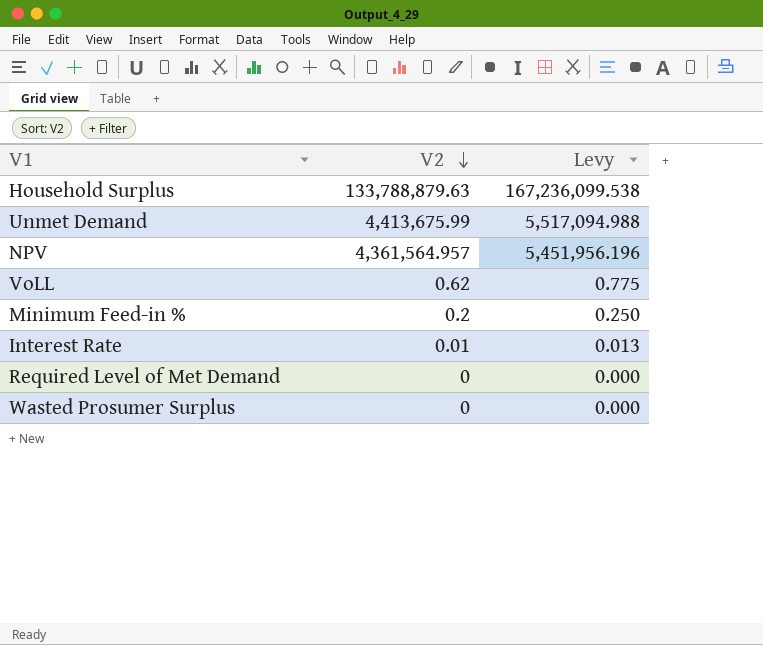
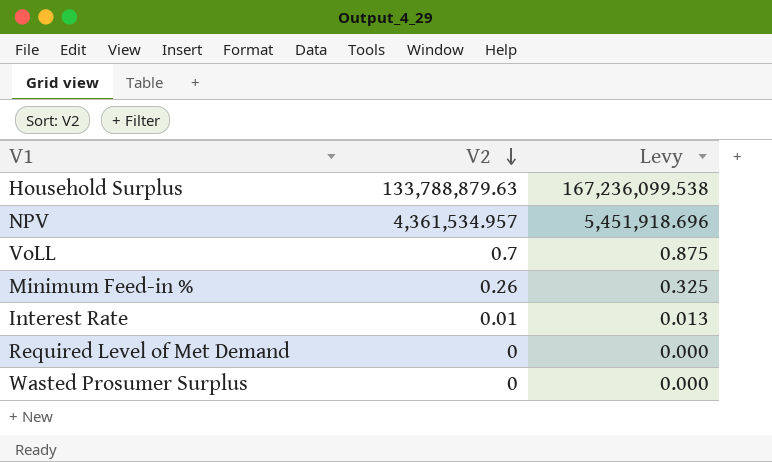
row Unmet Demand: 4,413,675.99 | 5,517,094.988 -> none
NPV | V2: 4,361,564.957 -> 4,361,534.957
NPV | Levy: 5,451,956.196 -> 5,451,918.696
VoLL | V2: 0.62 -> 0.7
VoLL | Levy: 0.775 -> 0.875
Minimum Feed-in % | V2: 0.2 -> 0.26
Minimum Feed-in % | Levy: 0.250 -> 0.325

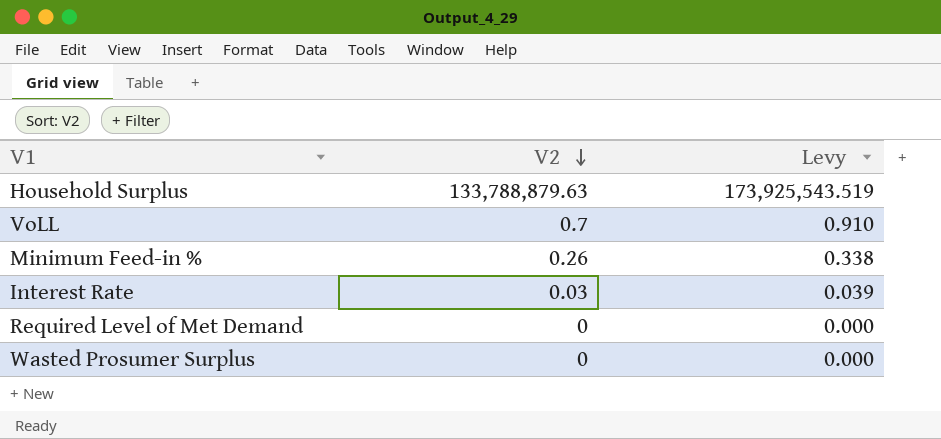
column Levy | formula: [V2] * 1.25 -> [V2] * 1.3
row NPV: 4,361,534.957 | 5,451,918.696 -> none
Interest Rate | V2: 0.01 -> 0.03

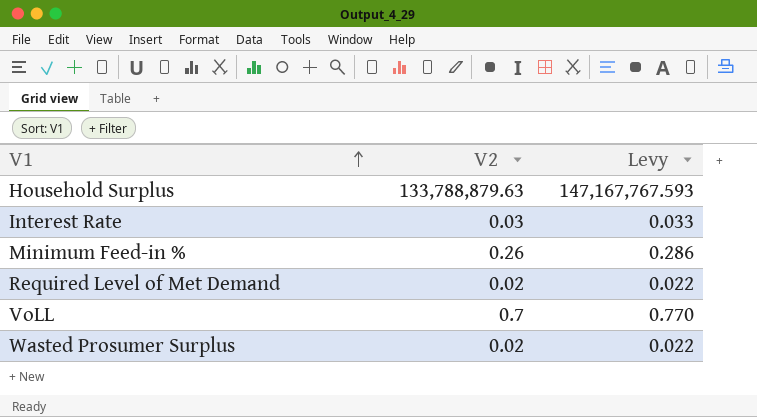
row order: V2 descending -> V1 ascending
column Levy | formula: [V2] * 1.3 -> [V2] * 1.1
Required Level of Met Demand | V2: 0 -> 0.02
Wasted Prosumer Surplus | V2: 0 -> 0.02

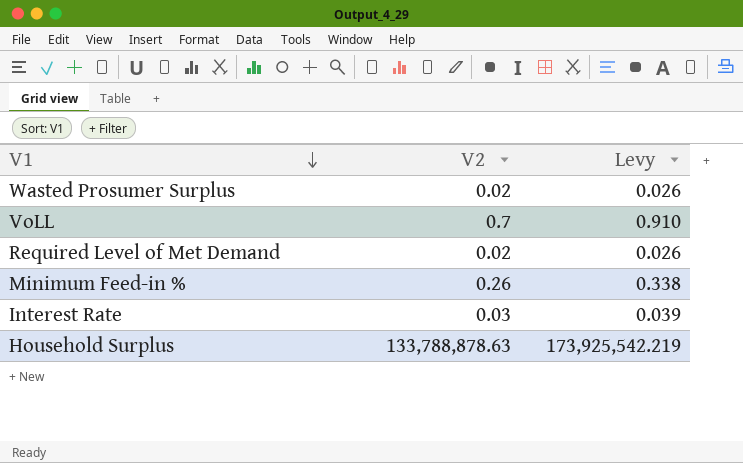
row order: V1 ascending -> V1 descending
column Levy | formula: [V2] * 1.1 -> [V2] * 1.3
Household Surplus | V2: 133,788,879.63 -> 133,788,878.63

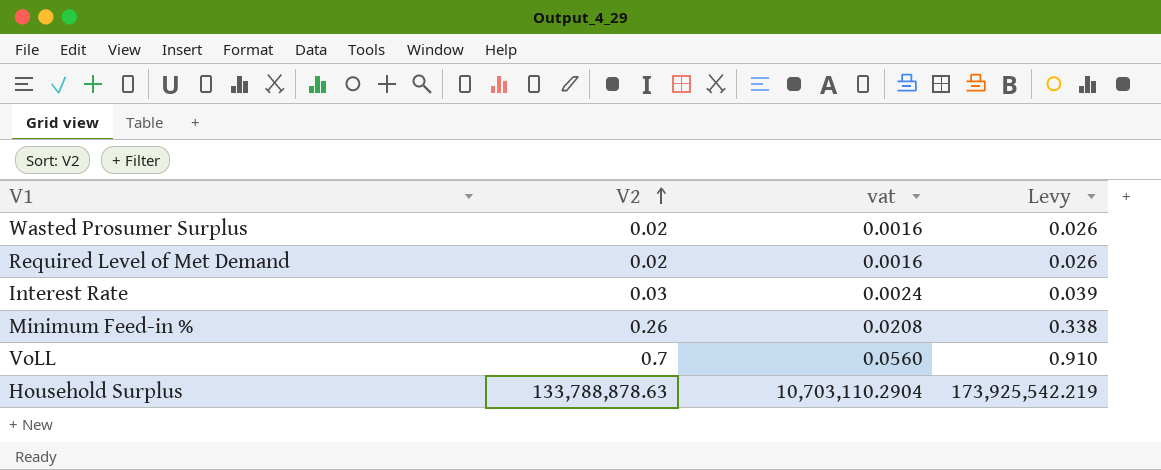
row order: V1 descending -> V2 ascending
column vat | formula: none -> [V2] * 0.08

